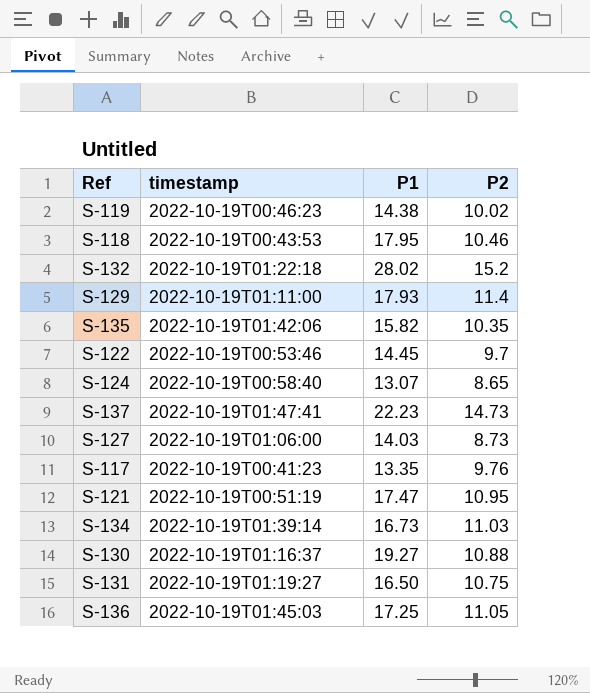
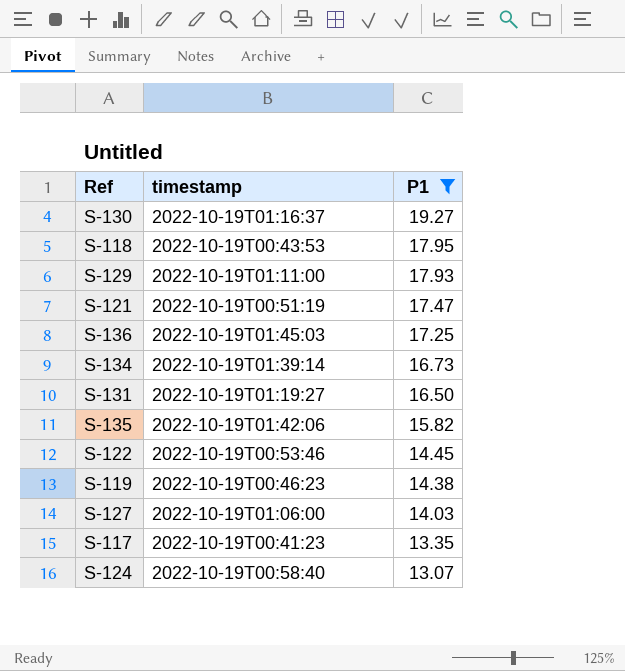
filter: none -> P1 <= 19.27
row order: none -> P1 descending
column P2 | position: 4 -> none

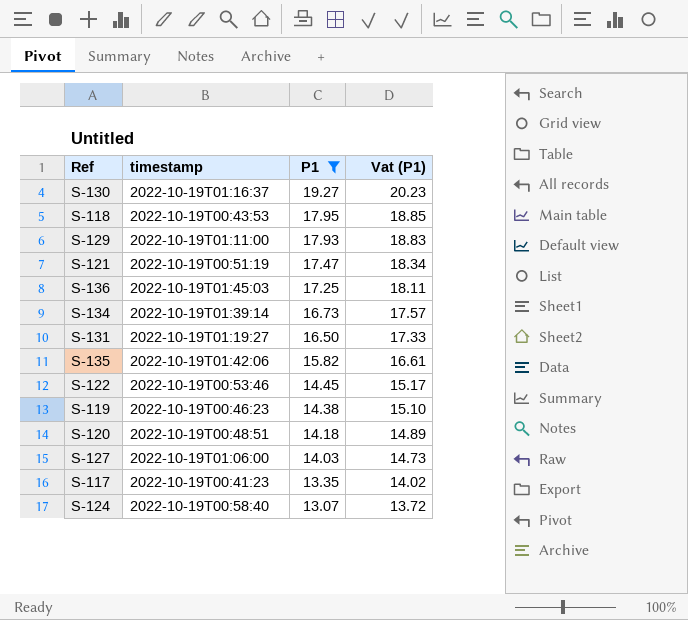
column Vat (P1) | formula: none -> [P1] * 1.05
row S-120: none -> 2022-10-19T00:48:51 | 14.18 | 14.89

